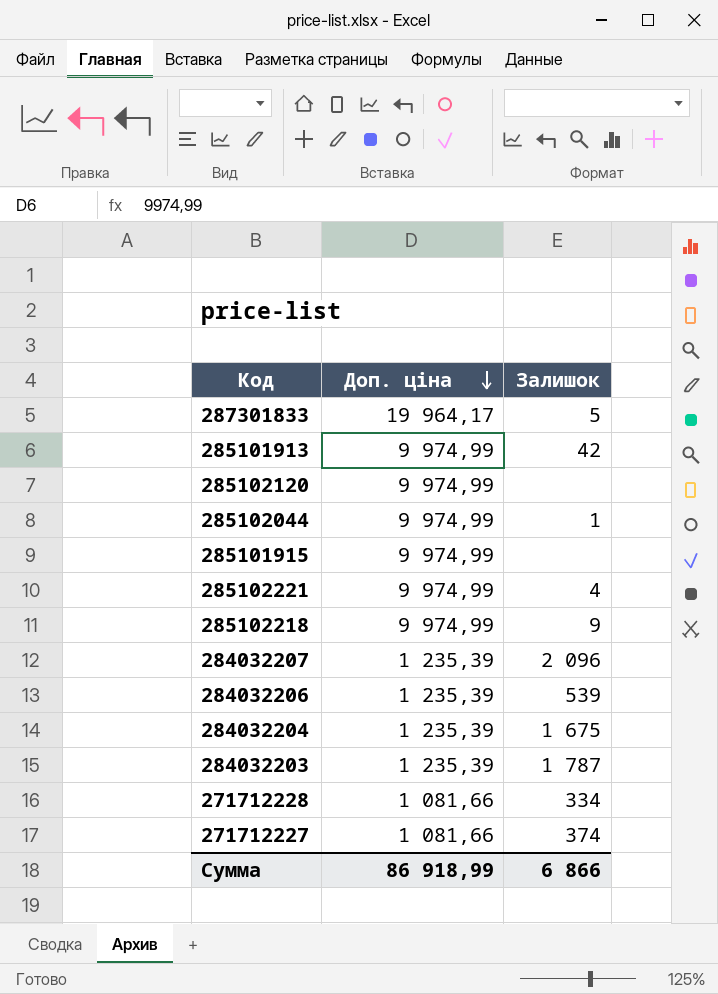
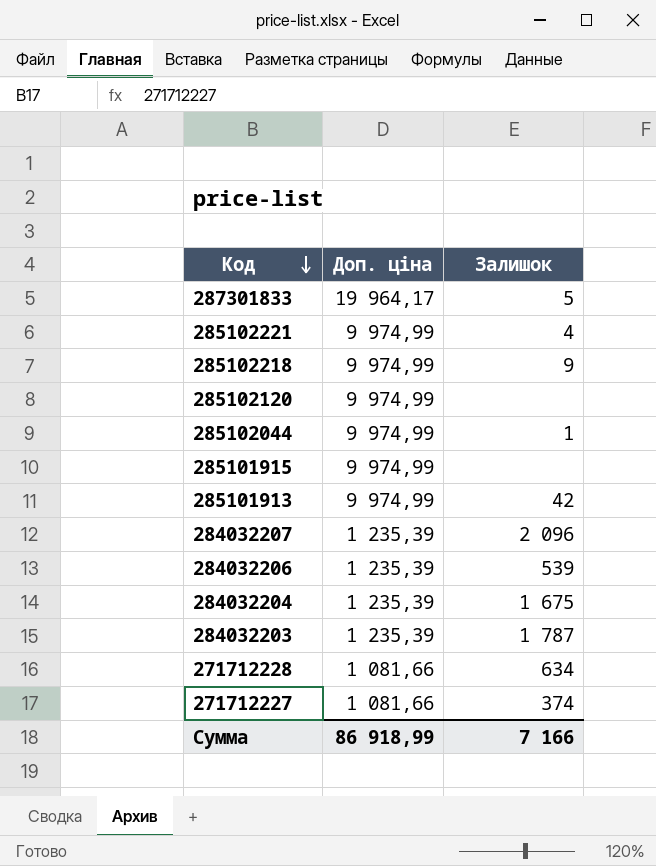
row order: Доп. ціна descending -> Код descending
271712228 | Залишок: 334 -> 634
Сумма | Залишок: 6 866 -> 7 166

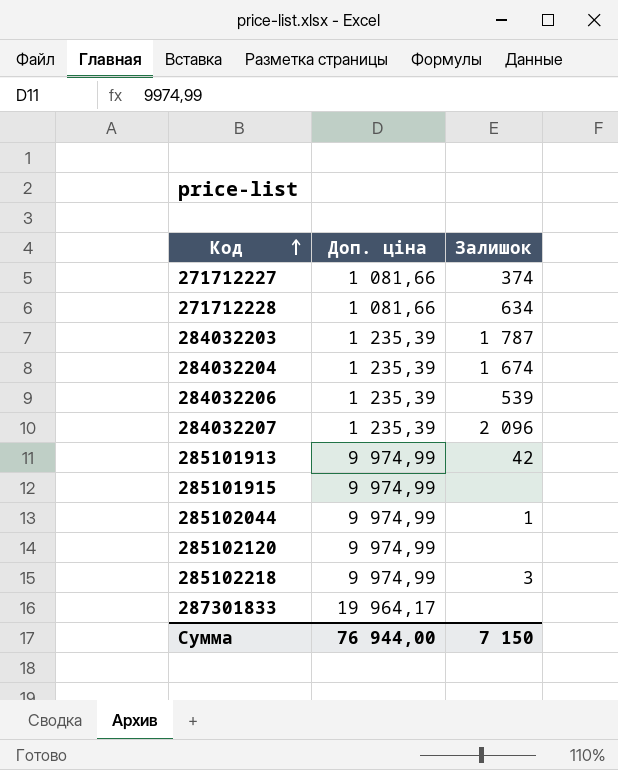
row order: Код descending -> Код ascending
row 285102221: 9 974,99 | 4 -> none
284032204 | Залишок: 1 675 -> 1 674
285102218 | Залишок: 9 -> 3
287301833 | Залишок: 5 -> none
Сумма | Доп. ціна: 86 918,99 -> 76 944,00
Сумма | Залишок: 7 166 -> 7 150

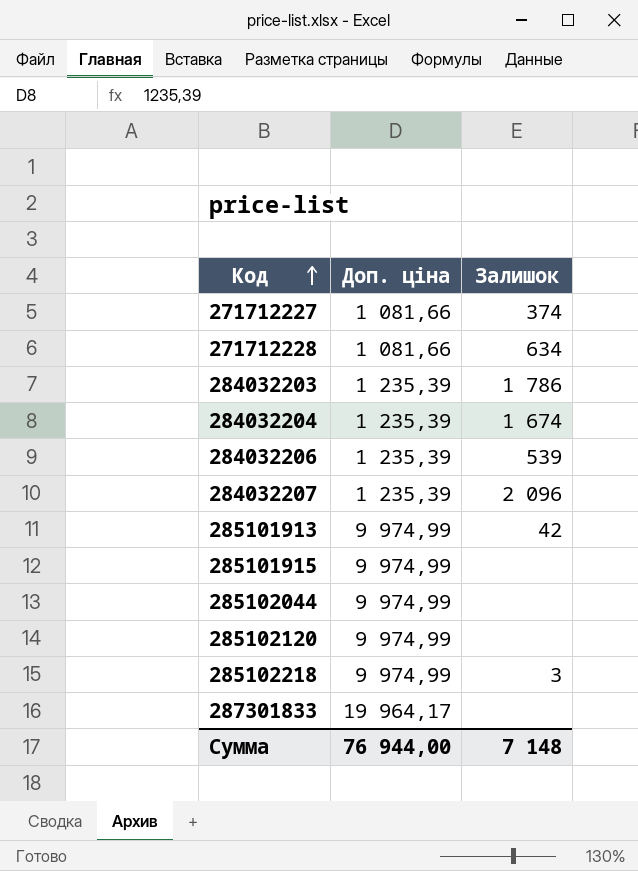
284032203 | Залишок: 1 787 -> 1 786
285102044 | Залишок: 1 -> none
Сумма | Залишок: 7 150 -> 7 148

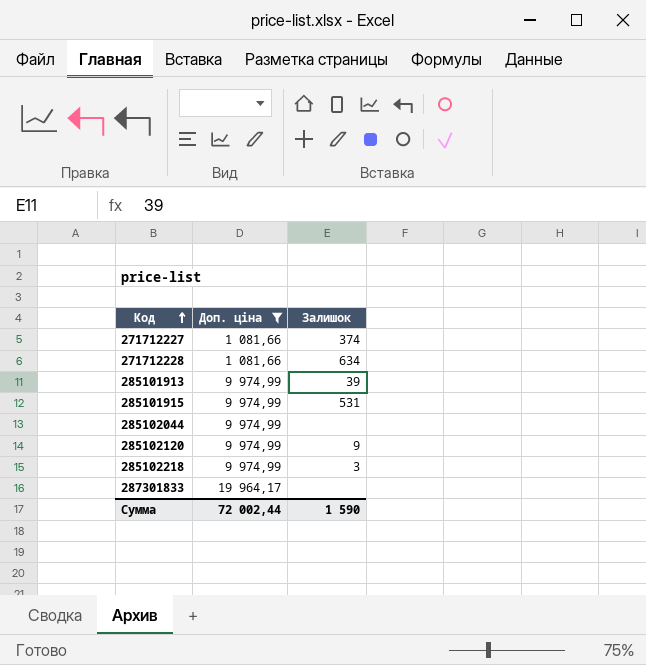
filter: none -> Доп. ціна != 1 235,39
285101913 | Залишок: 42 -> 39
285101915 | Залишок: none -> 531
285102120 | Залишок: none -> 9
Сумма | Доп. ціна: 76 944,00 -> 72 002,44
Сумма | Залишок: 7 148 -> 1 590

